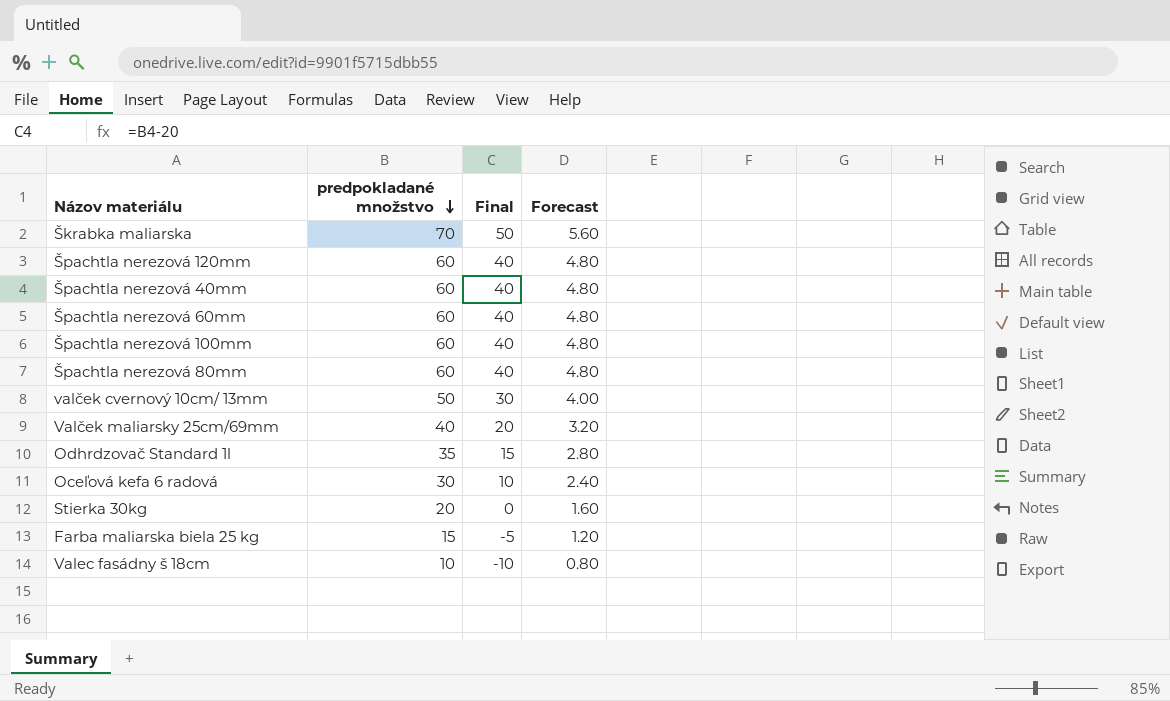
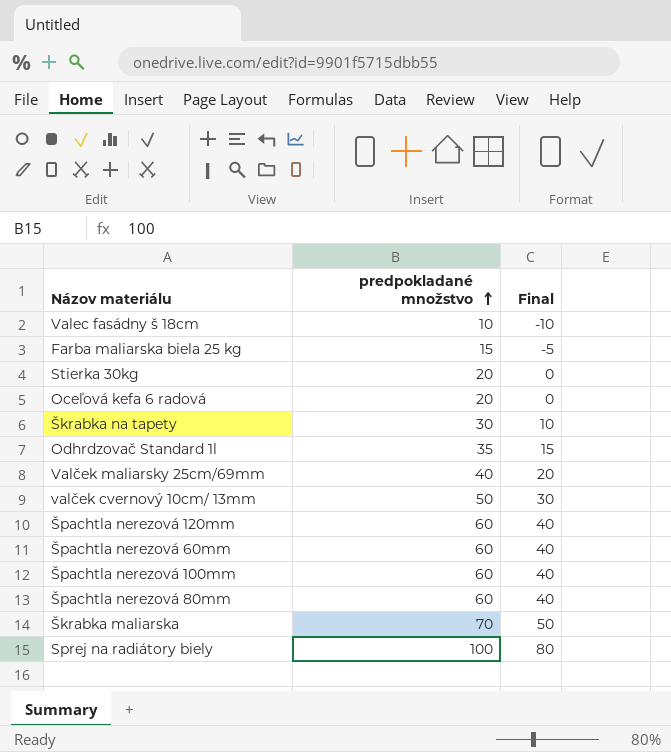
row order: predpokladané množstvo descending -> predpokladané množstvo ascending
column Forecast | formula: [predpokladané množstvo] * 0.08 -> none
row Špachtla nerezová 40mm: 60 | 40 | 4.80 -> none
Oceľová kefa 6 radová | predpokladané množstvo: 30 -> 20
Oceľová kefa 6 radová | Final: 10 -> 0
row Škrabka na tapety: none -> 30 | 10
row Sprej na radiátory biely: none -> 100 | 80

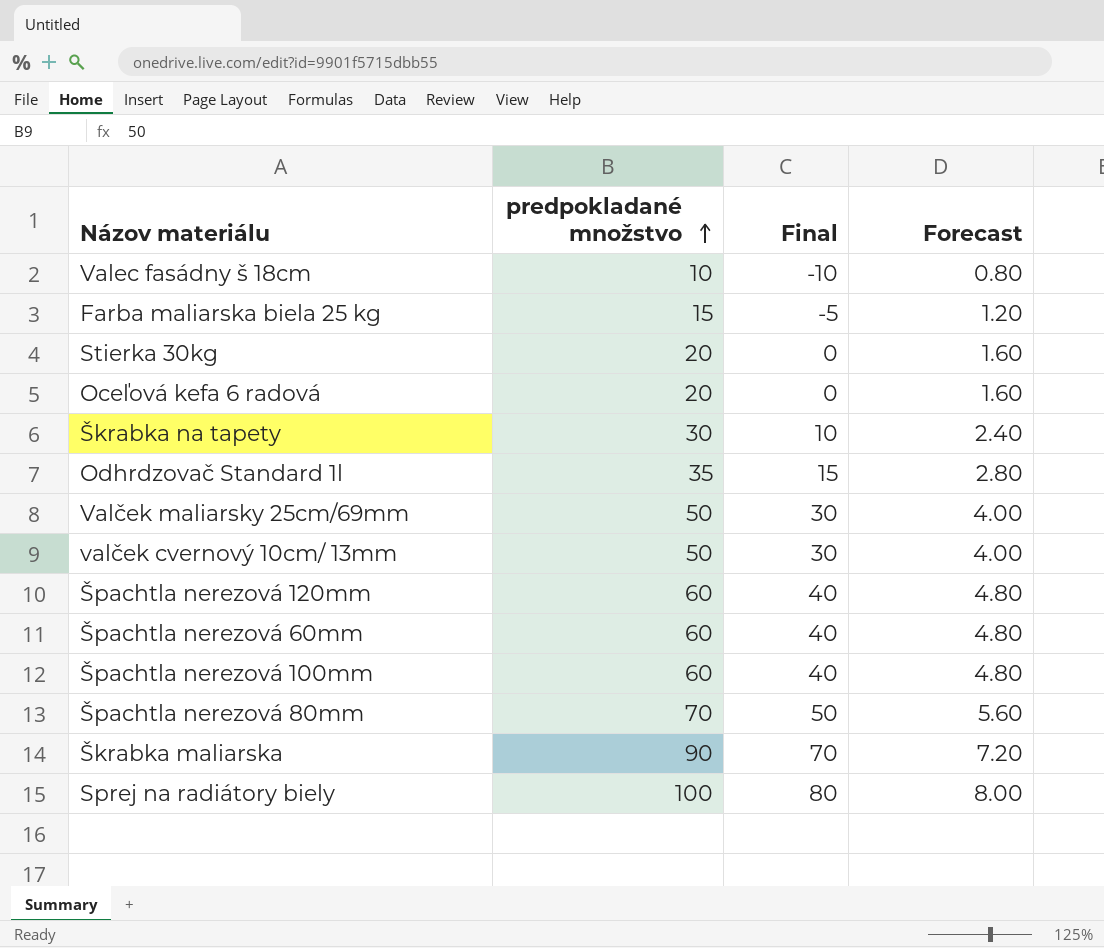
column Forecast | formula: none -> [predpokladané množstvo] * 0.08
Valček maliarsky 25cm/69mm | predpokladané množstvo: 40 -> 50
Valček maliarsky 25cm/69mm | Final: 20 -> 30
Špachtla nerezová 80mm | predpokladané množstvo: 60 -> 70
Špachtla nerezová 80mm | Final: 40 -> 50
Škrabka maliarska | predpokladané množstvo: 70 -> 90
Škrabka maliarska | Final: 50 -> 70

